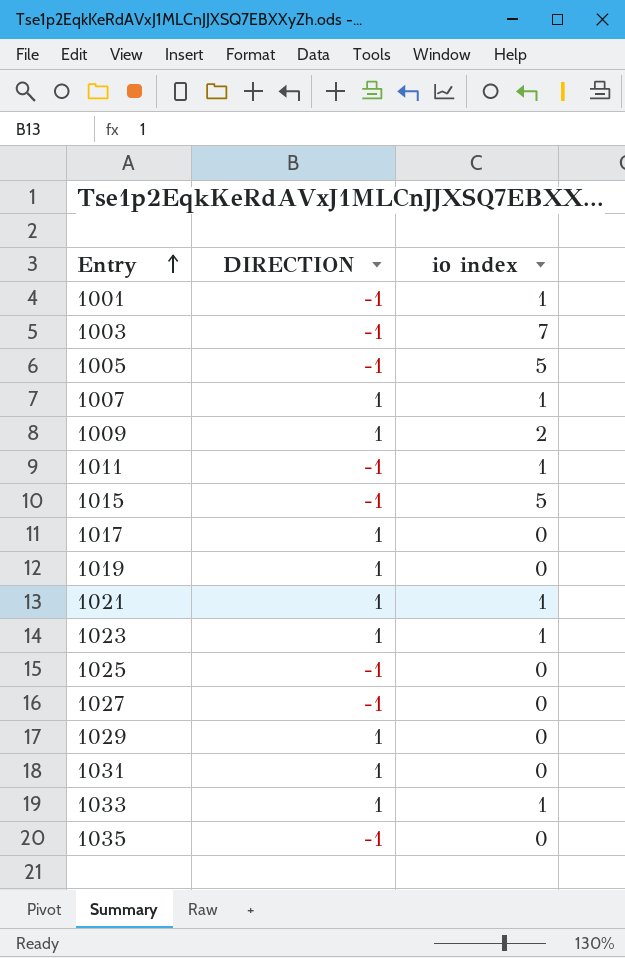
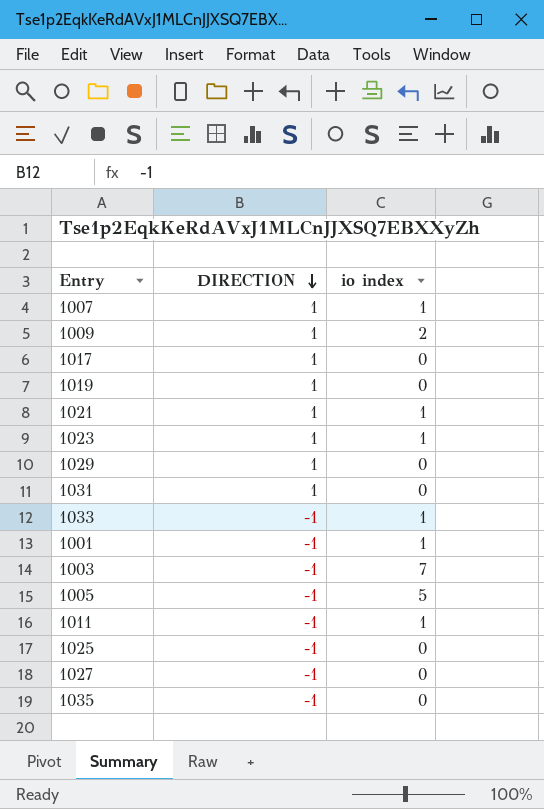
row order: Entry ascending -> DIRECTION descending
row 1015: -1 | 5 -> none
1033 | DIRECTION: 1 -> -1

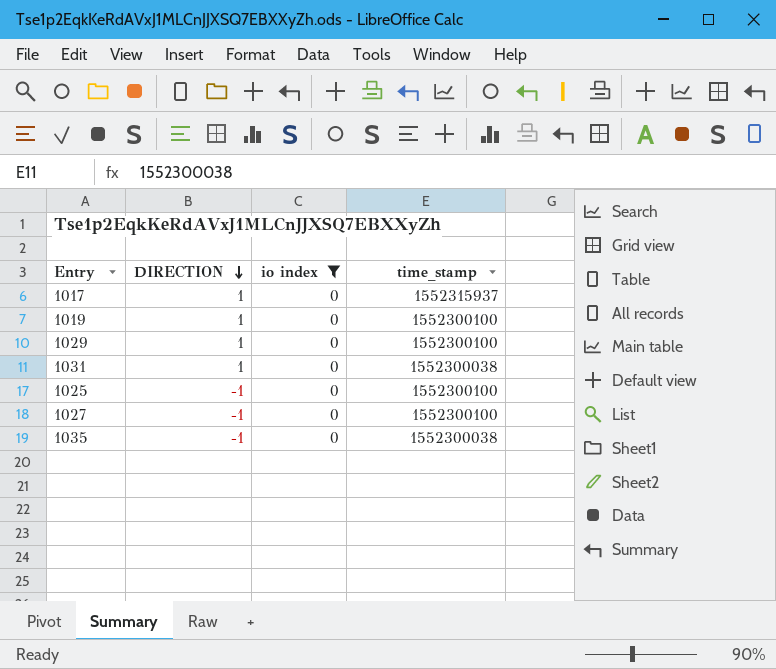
filter: none -> io index = 0
column time_stamp | position: none -> 4

